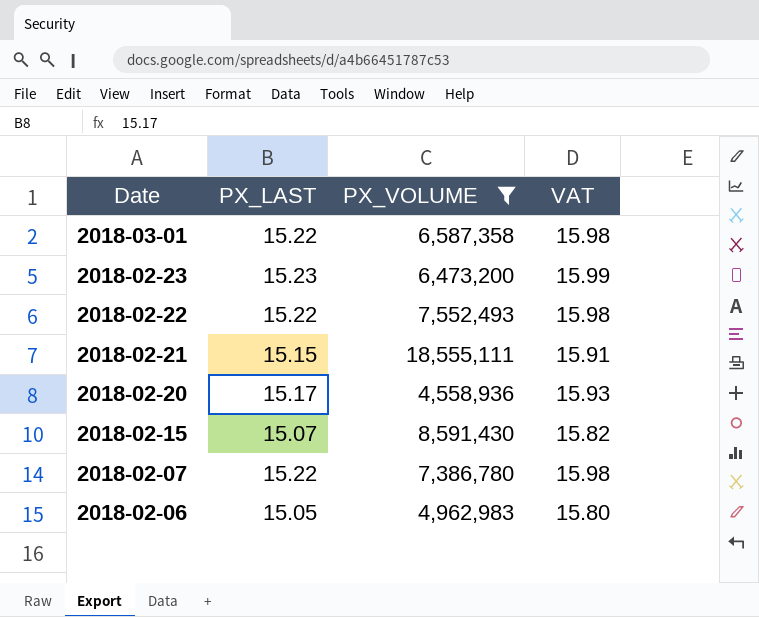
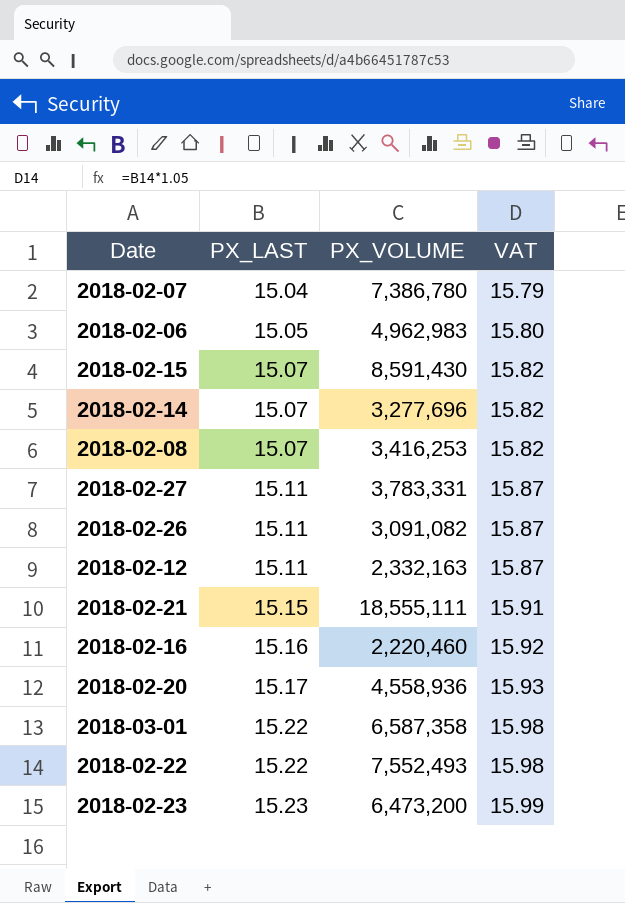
filter: PX_VOLUME >= 4,558,936 -> none
row order: Date descending -> PX_LAST ascending
2018-02-07 | PX_LAST: 15.22 -> 15.04
2018-02-07 | VAT: 15.98 -> 15.79

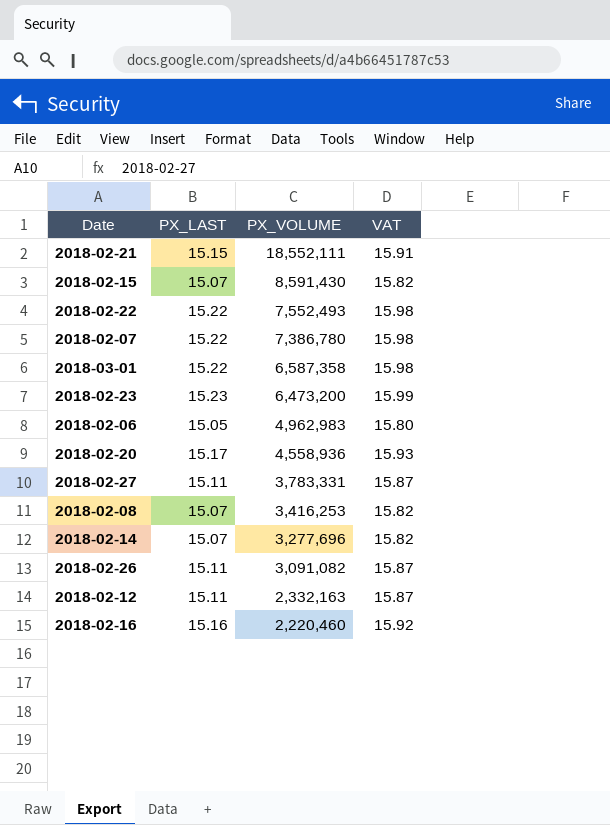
row order: PX_LAST ascending -> PX_VOLUME descending
2018-02-21 | PX_VOLUME: 18,555,111 -> 18,552,111
2018-02-07 | PX_LAST: 15.04 -> 15.22
2018-02-07 | VAT: 15.79 -> 15.98

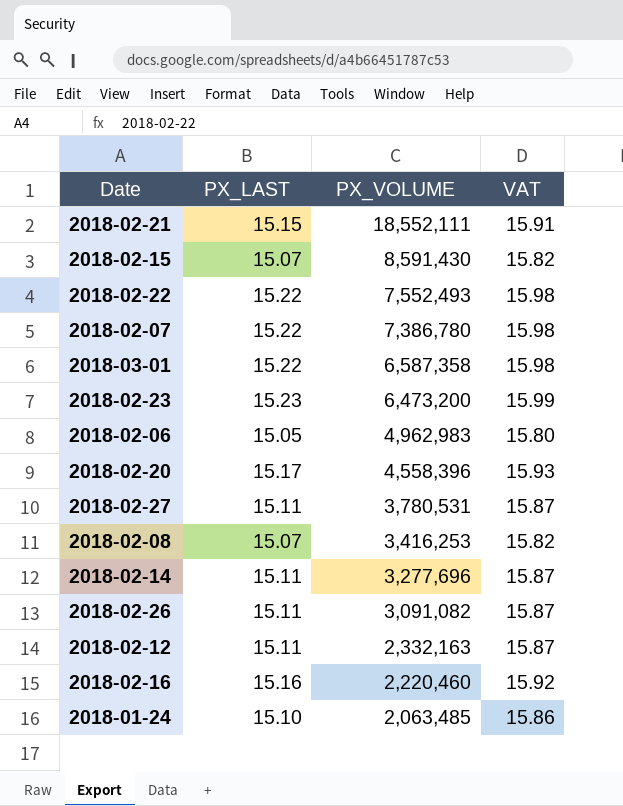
2018-02-20 | PX_VOLUME: 4,558,936 -> 4,558,396
2018-02-27 | PX_VOLUME: 3,783,331 -> 3,780,531
2018-02-14 | PX_LAST: 15.07 -> 15.11
2018-02-14 | VAT: 15.82 -> 15.87
row 2018-01-24: none -> 15.10 | 2,063,485 | 15.86

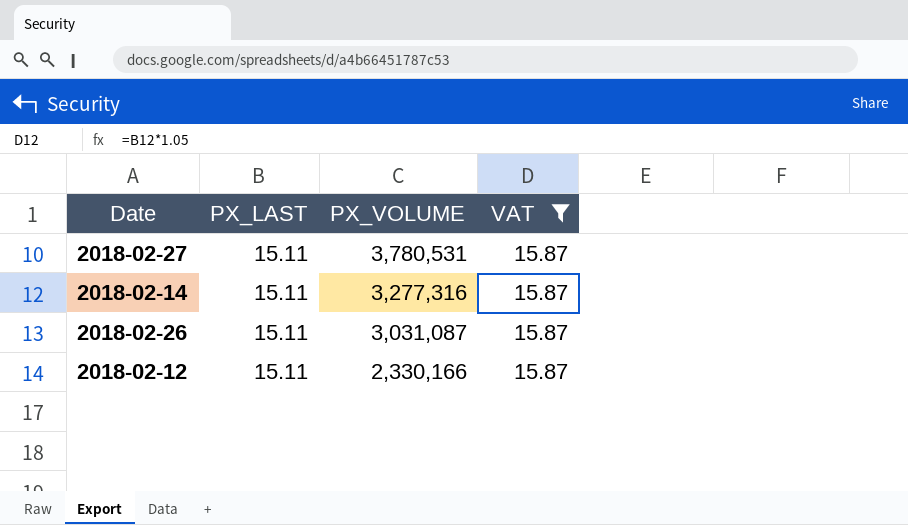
filter: none -> VAT = 15.87
2018-02-14 | PX_VOLUME: 3,277,696 -> 3,277,316
2018-02-26 | PX_VOLUME: 3,091,082 -> 3,031,087
2018-02-12 | PX_VOLUME: 2,332,163 -> 2,330,166

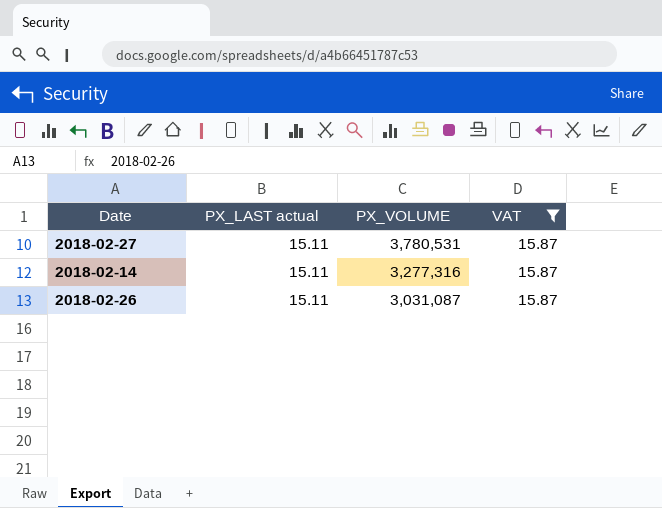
column name: PX_LAST -> PX_LAST actual
row 2018-02-12: 15.11 | 2,330,166 | 15.87 -> none

